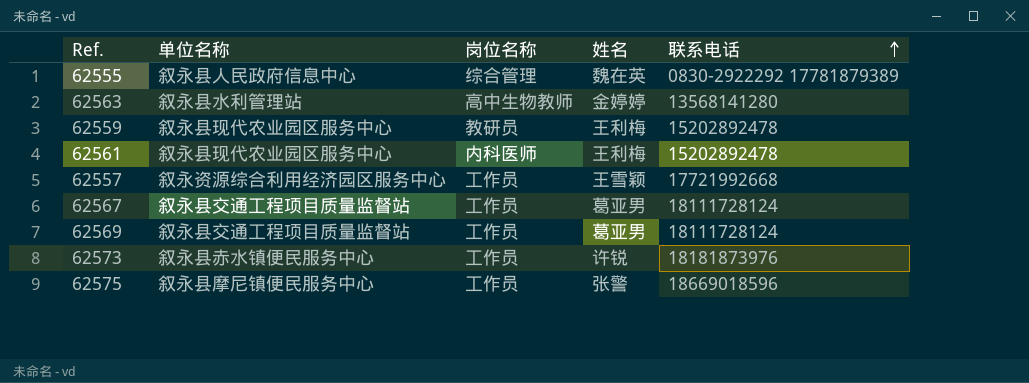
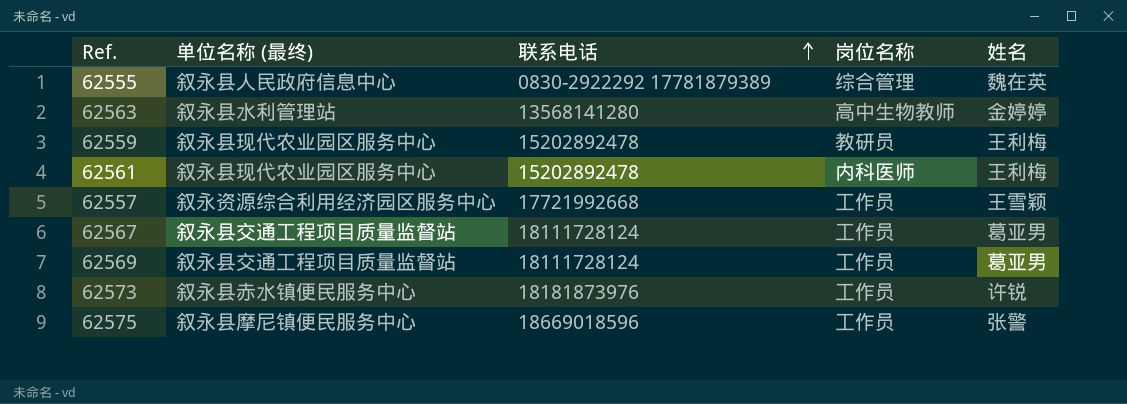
column name: 单位名称 -> 单位名称 (最终)
column 联系电话 | position: 5 -> 3

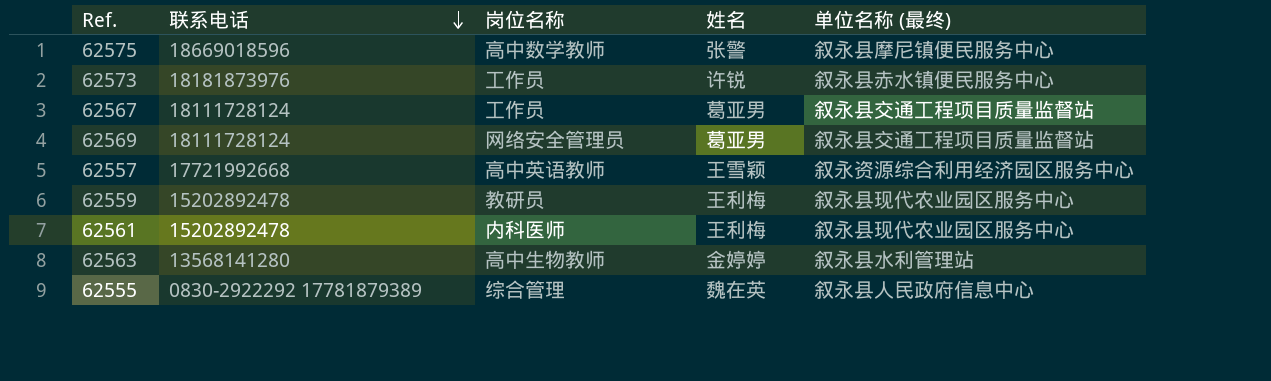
row order: 联系电话 ascending -> 联系电话 descending
column 单位名称 (最终) | position: 2 -> 5
62575 | 岗位名称: 工作员 -> 高中数学教师
62569 | 岗位名称: 工作员 -> 网络安全管理员
62557 | 岗位名称: 工作员 -> 高中英语教师

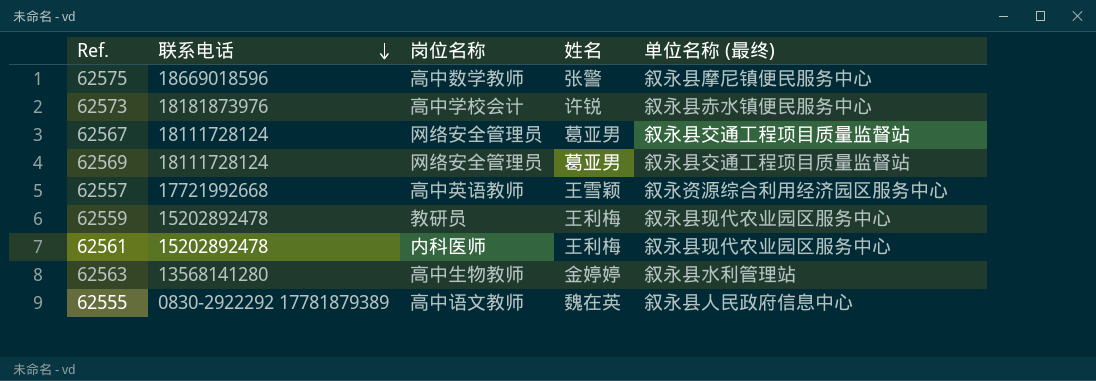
62573 | 岗位名称: 工作员 -> 高中学校会计
62567 | 岗位名称: 工作员 -> 网络安全管理员
62555 | 岗位名称: 综合管理 -> 高中语文教师

